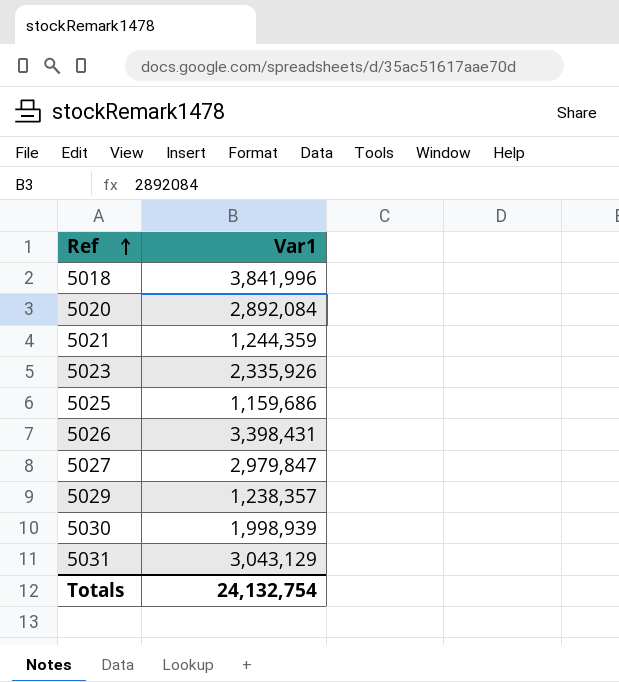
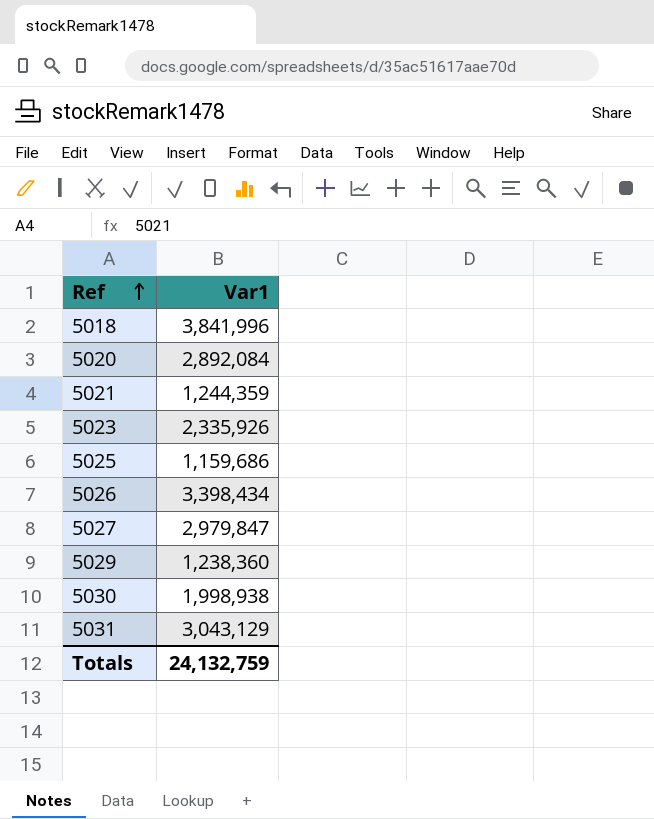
5026 | Var1: 3,398,431 -> 3,398,434
5029 | Var1: 1,238,357 -> 1,238,360
5030 | Var1: 1,998,939 -> 1,998,938
Totals | Var1: 24,132,754 -> 24,132,759

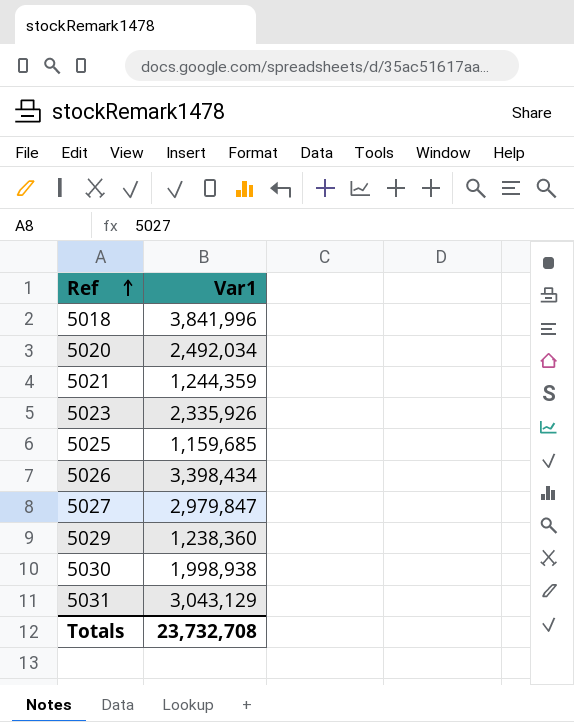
5020 | Var1: 2,892,084 -> 2,492,034
5025 | Var1: 1,159,686 -> 1,159,685
Totals | Var1: 24,132,759 -> 23,732,708

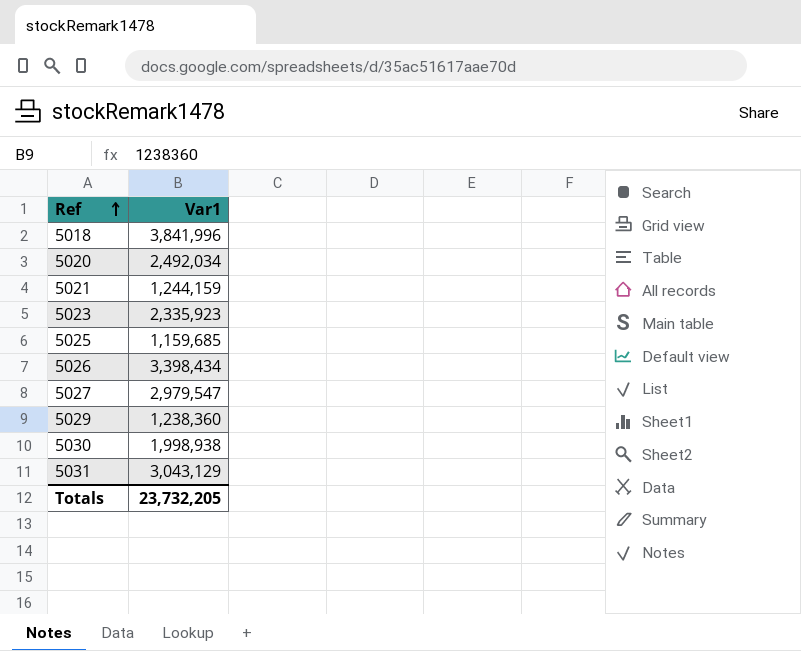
5021 | Var1: 1,244,359 -> 1,244,159
5023 | Var1: 2,335,926 -> 2,335,923
5027 | Var1: 2,979,847 -> 2,979,547
Totals | Var1: 23,732,708 -> 23,732,205

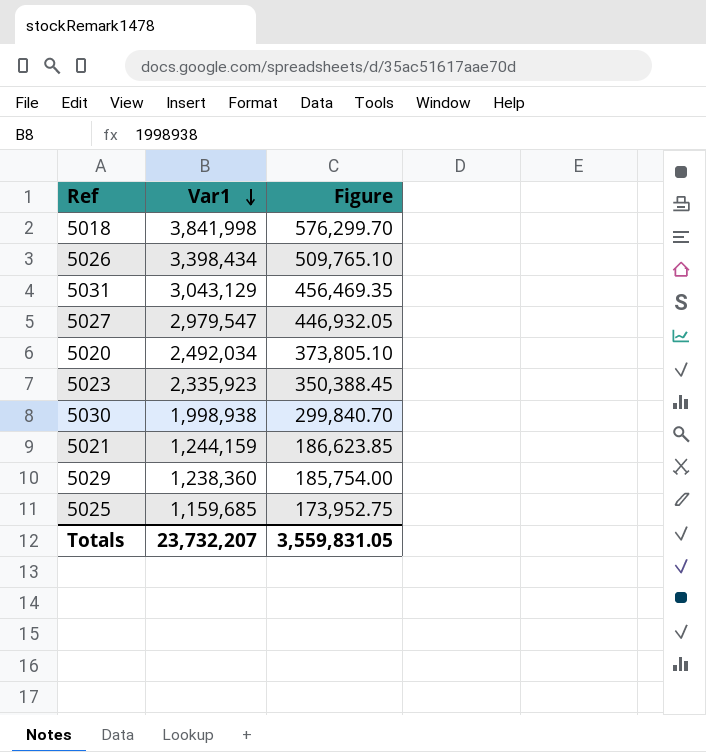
row order: Ref ascending -> Var1 descending
column Figure | formula: none -> [Var1] * 0.15
5018 | Var1: 3,841,996 -> 3,841,998
Totals | Var1: 23,732,205 -> 23,732,207

